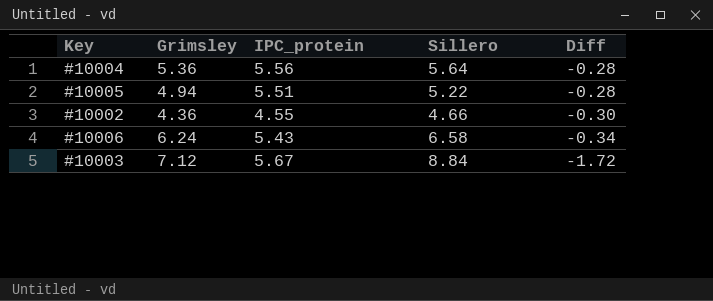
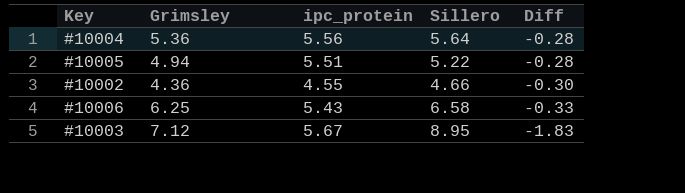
column name: IPC_protein -> ipc_protein
#10006 | Grimsley: 6.24 -> 6.25
#10006 | Diff: -0.34 -> -0.33
#10003 | Sillero: 8.84 -> 8.95
#10003 | Diff: -1.72 -> -1.83

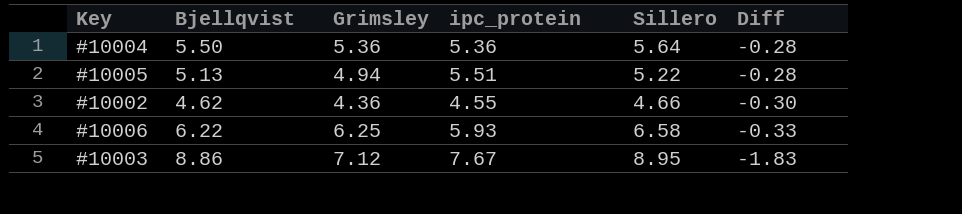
column Bjellqvist | position: none -> 2
#10004 | ipc_protein: 5.56 -> 5.36
#10006 | ipc_protein: 5.43 -> 5.93
#10003 | ipc_protein: 5.67 -> 7.67

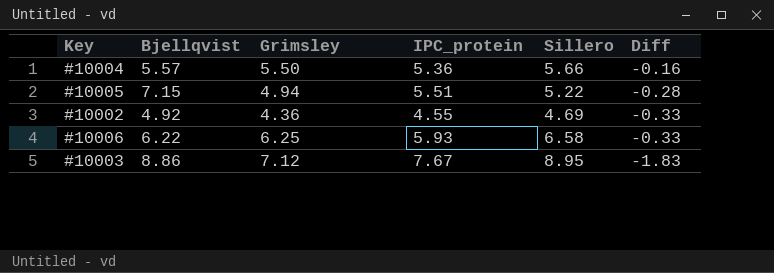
column name: ipc_protein -> IPC_protein
#10004 | Bjellqvist: 5.50 -> 5.57
#10004 | Grimsley: 5.36 -> 5.50
#10004 | Sillero: 5.64 -> 5.66
#10004 | Diff: -0.28 -> -0.16
#10005 | Bjellqvist: 5.13 -> 7.15
#10002 | Bjellqvist: 4.62 -> 4.92
#10002 | Sillero: 4.66 -> 4.69
#10002 | Diff: -0.30 -> -0.33

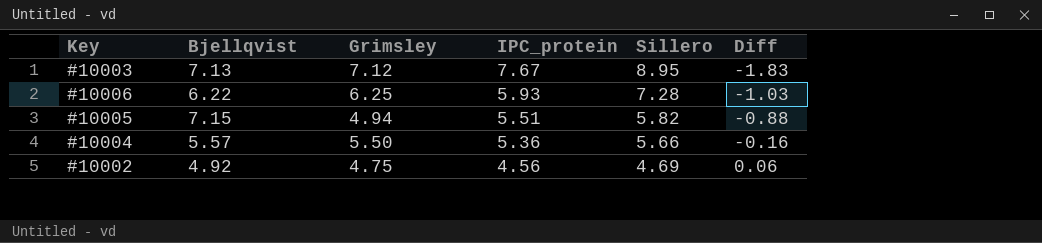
row order: Diff descending -> IPC_protein descending
#10003 | Bjellqvist: 8.86 -> 7.13
#10006 | Sillero: 6.58 -> 7.28
#10006 | Diff: -0.33 -> -1.03
#10005 | Sillero: 5.22 -> 5.82
#10005 | Diff: -0.28 -> -0.88
#10002 | Grimsley: 4.36 -> 4.75
#10002 | IPC_protein: 4.55 -> 4.56
#10002 | Diff: -0.33 -> 0.06

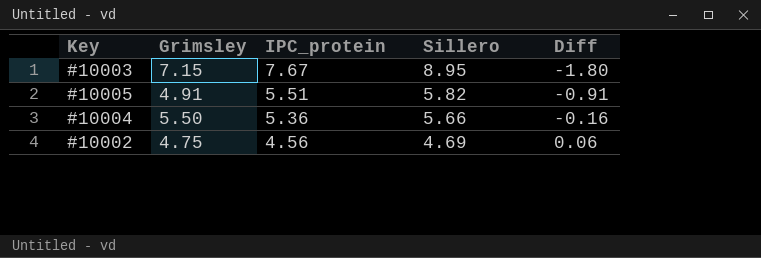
column Bjellqvist | position: 2 -> none
row #10006: 6.22 | 6.25 | 5.93 | 7.28 | -1.03 -> none
#10003 | Grimsley: 7.12 -> 7.15
#10003 | Diff: -1.83 -> -1.80
#10005 | Grimsley: 4.94 -> 4.91
#10005 | Diff: -0.88 -> -0.91

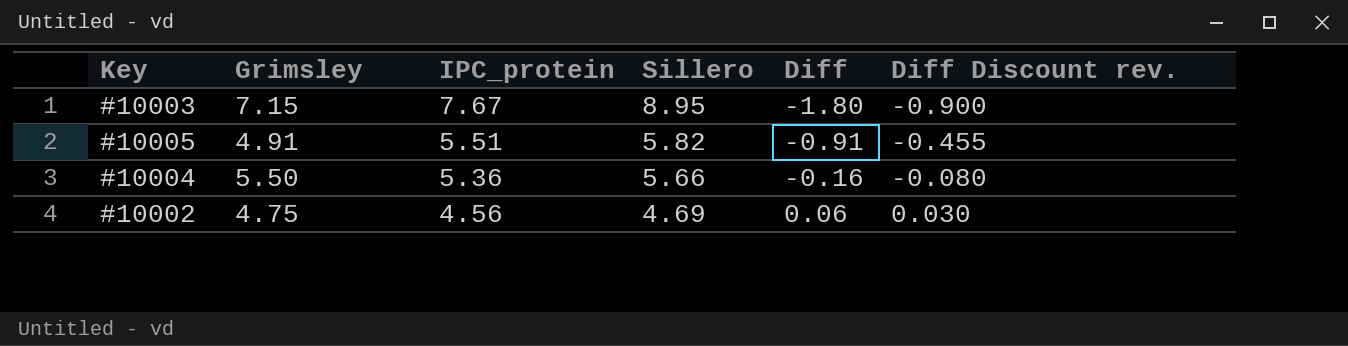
column Diff Discount rev. | formula: none -> [Diff] * 0.5

